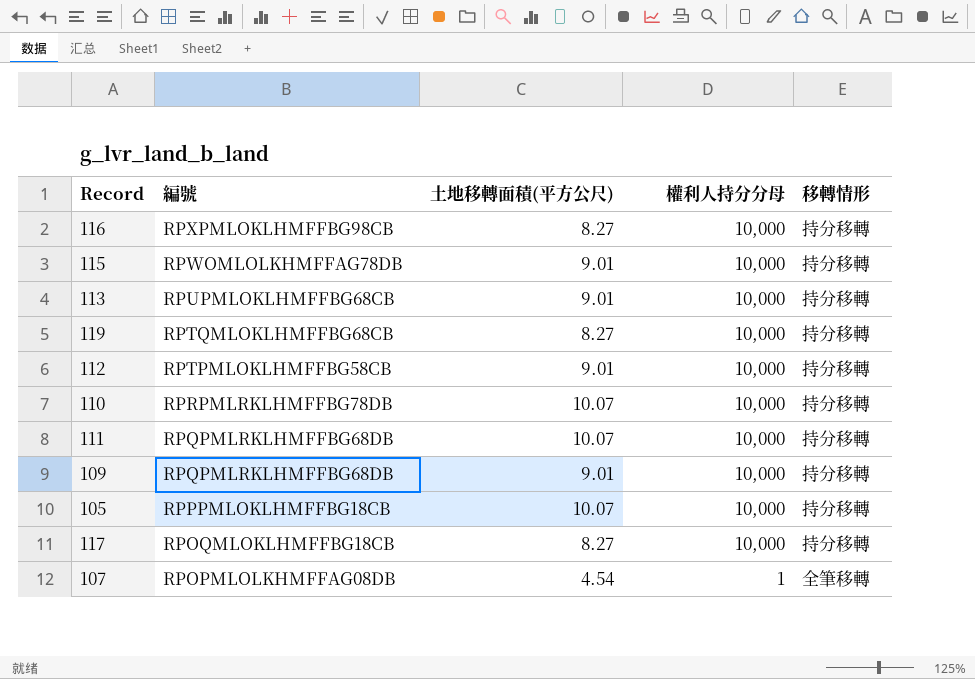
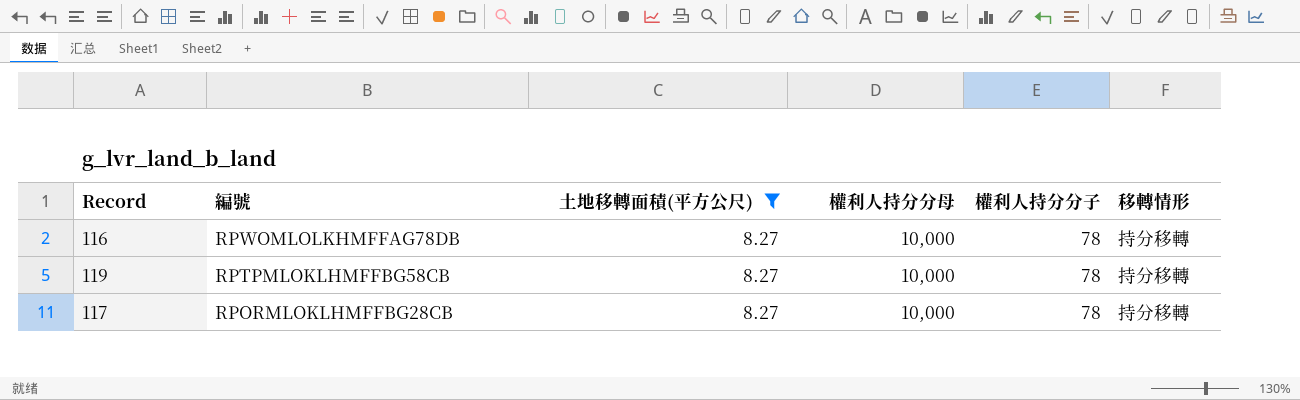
filter: none -> 土地移轉面積(平方公尺) = 8.27
column 權利人持分分子 | position: none -> 5
116 | 編號: RPXPMLOKLHMFFBG98CB -> RPWOMLOLKHMFFAG78DB
119 | 編號: RPTQMLOKLHMFFBG68CB -> RPTPMLOKLHMFFBG58CB
117 | 編號: RPOQMLOKLHMFFBG18CB -> RPORMLOKLHMFFBG28CB

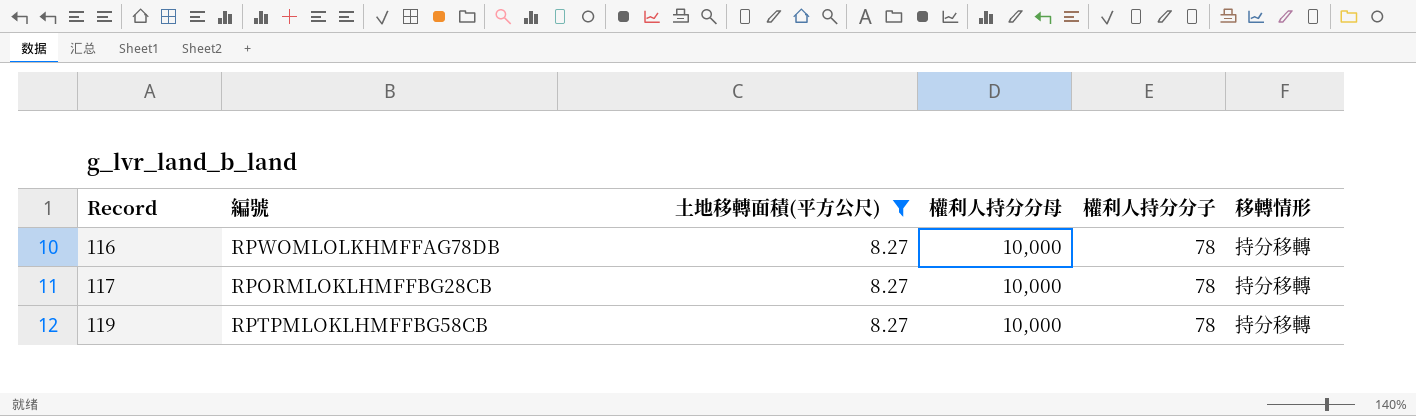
row order: 編號 descending -> Record ascending

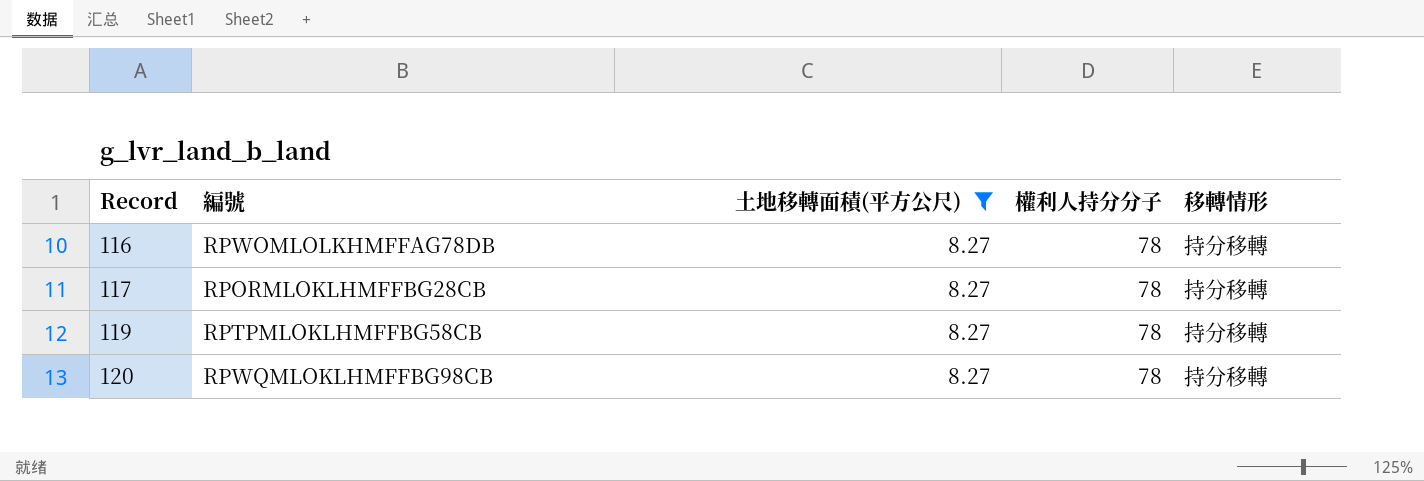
column 權利人持分分母 | position: 4 -> none
row 120: none -> RPWQMLOKLHMFFBG98CB | 8.27 | 78 | 持分移轉

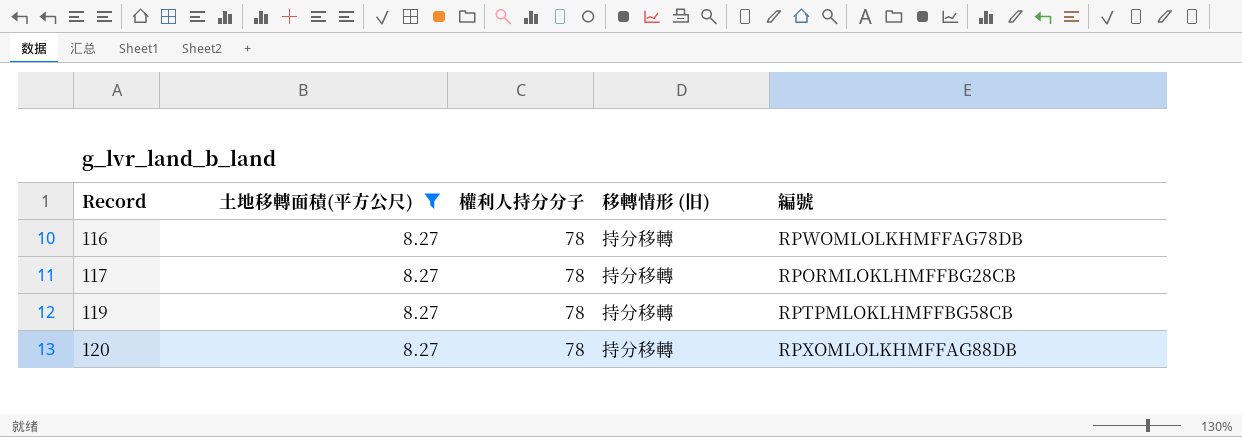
column name: 移轉情形 -> 移轉情形 (旧)
column 編號 | position: 2 -> 5
120 | 編號: RPWQMLOKLHMFFBG98CB -> RPXOMLOLKHMFFAG88DB

